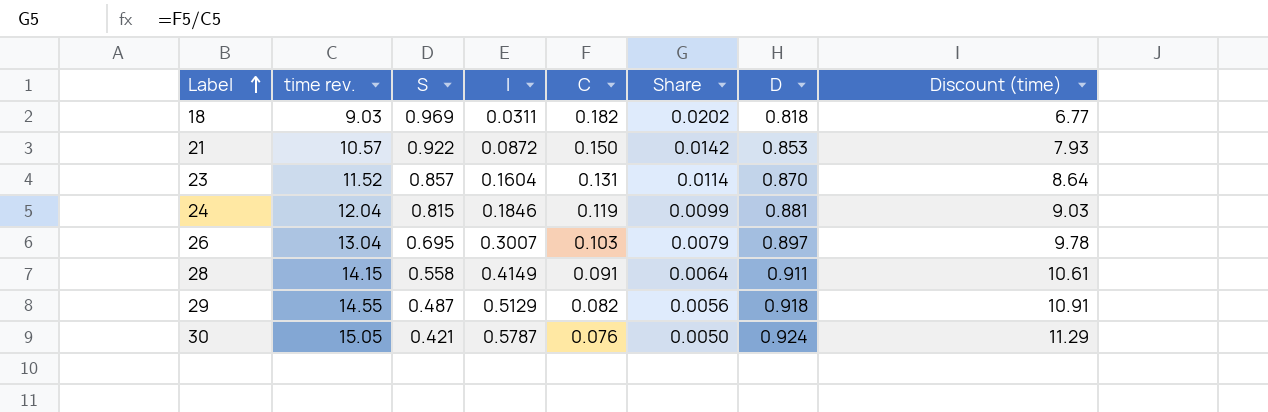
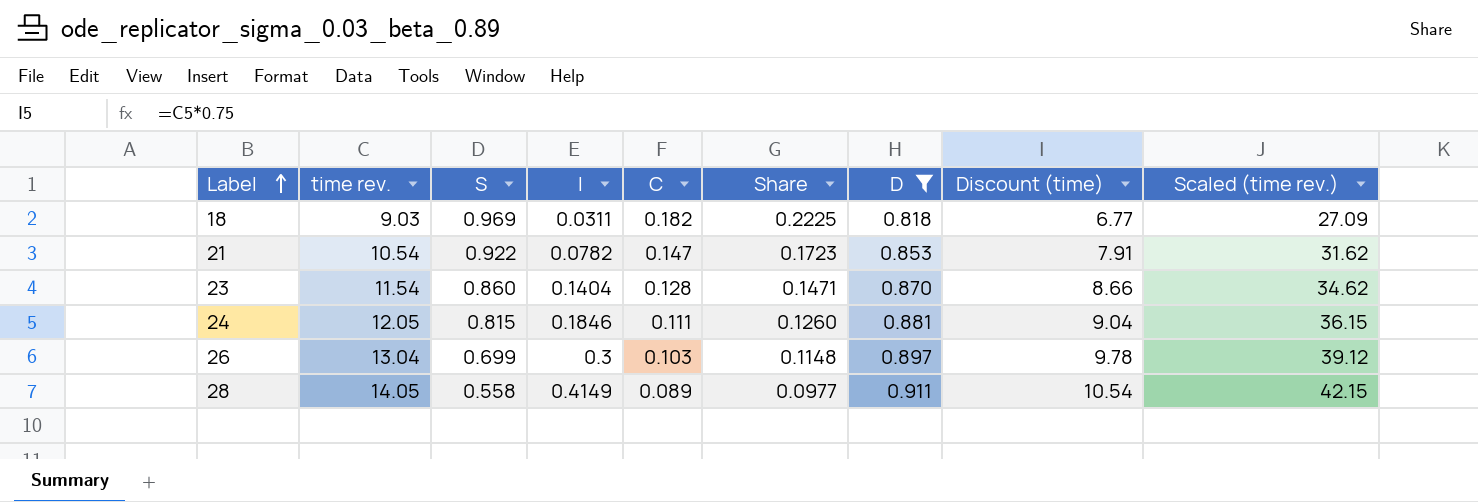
filter: none -> D <= 0.911
column Share | formula: [C] / [time rev.] -> [C] / [D]
column Scaled (time rev.) | formula: none -> [time rev.] * 3
21 | time rev.: 10.57 -> 10.54
21 | I: 0.0872 -> 0.0782
21 | C: 0.150 -> 0.147
21 | Discount (time): 7.93 -> 7.91
23 | time rev.: 11.52 -> 11.54
23 | S: 0.857 -> 0.860
23 | I: 0.1604 -> 0.1404
23 | C: 0.131 -> 0.128
23 | Discount (time): 8.64 -> 8.66
24 | time rev.: 12.04 -> 12.05
24 | C: 0.119 -> 0.111
24 | Discount (time): 9.03 -> 9.04
26 | S: 0.695 -> 0.699
26 | I: 0.3007 -> 0.3
28 | time rev.: 14.15 -> 14.05
28 | C: 0.091 -> 0.089
28 | Discount (time): 10.61 -> 10.54

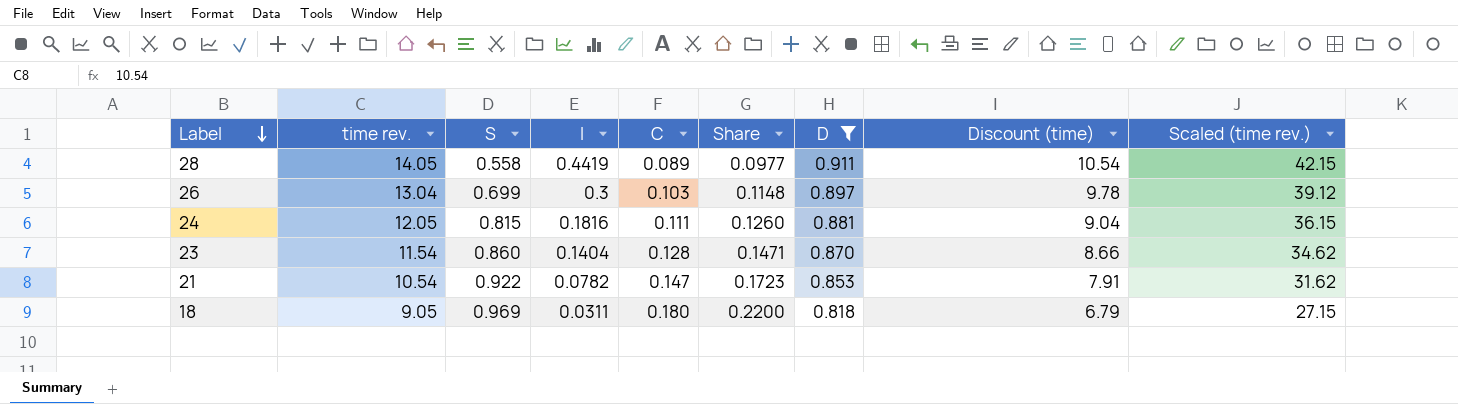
row order: Label ascending -> Label descending
28 | I: 0.4149 -> 0.4419
24 | I: 0.1846 -> 0.1816
18 | time rev.: 9.03 -> 9.05
18 | C: 0.182 -> 0.180
18 | Share: 0.2225 -> 0.2200
18 | Discount (time): 6.77 -> 6.79
18 | Scaled (time rev.): 27.09 -> 27.15

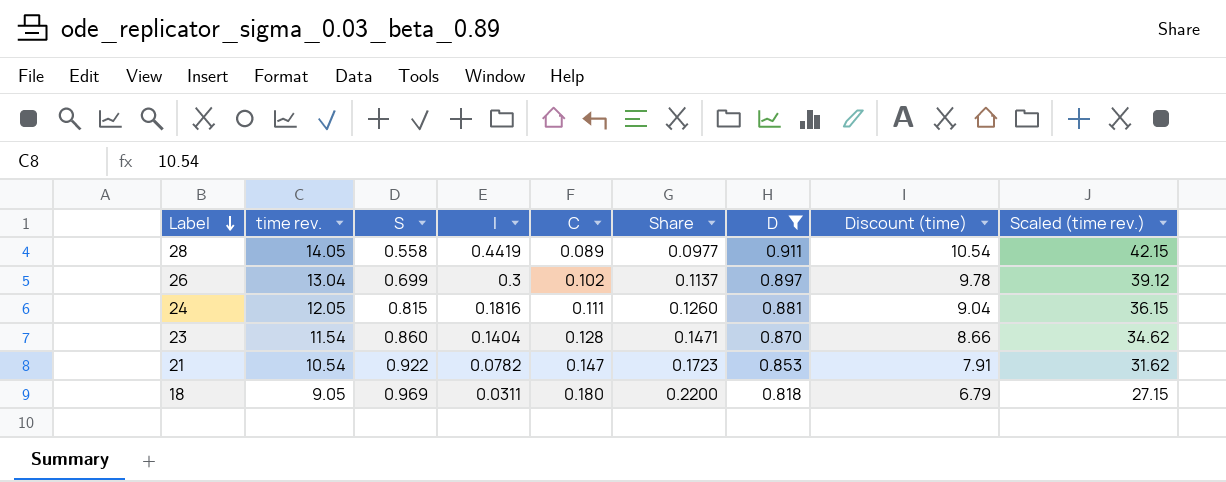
26 | C: 0.103 -> 0.102
26 | Share: 0.1148 -> 0.1137

